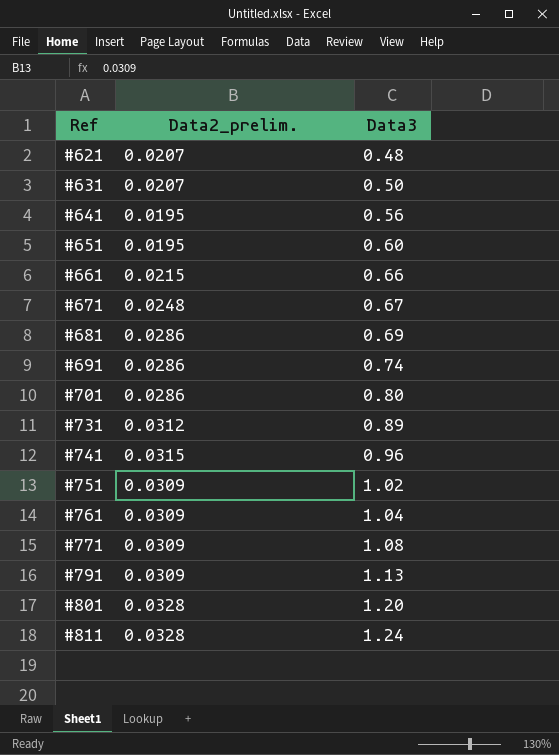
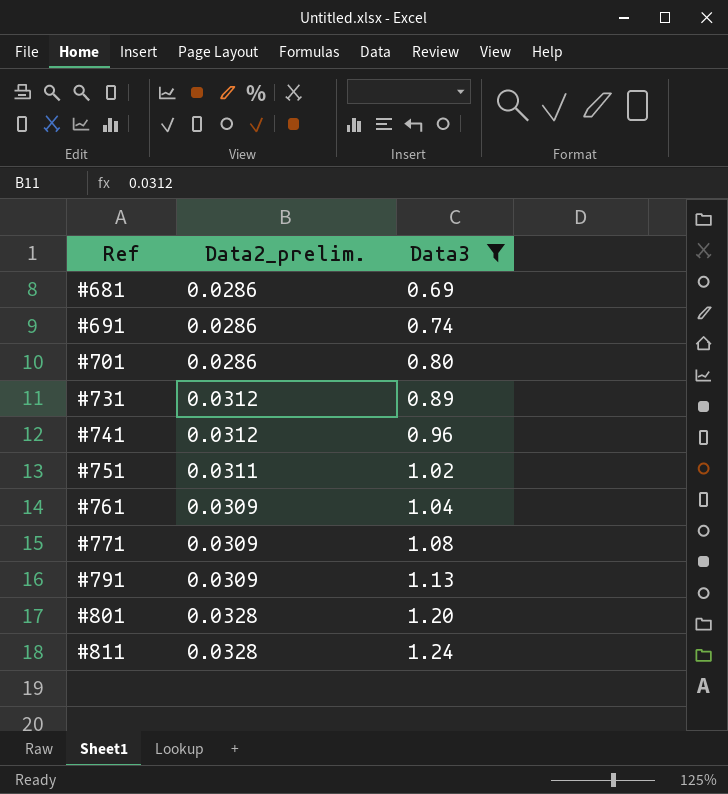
filter: none -> Data3 >= 0.69
#741 | Data2_prelim.: 0.0315 -> 0.0312
#751 | Data2_prelim.: 0.0309 -> 0.0311

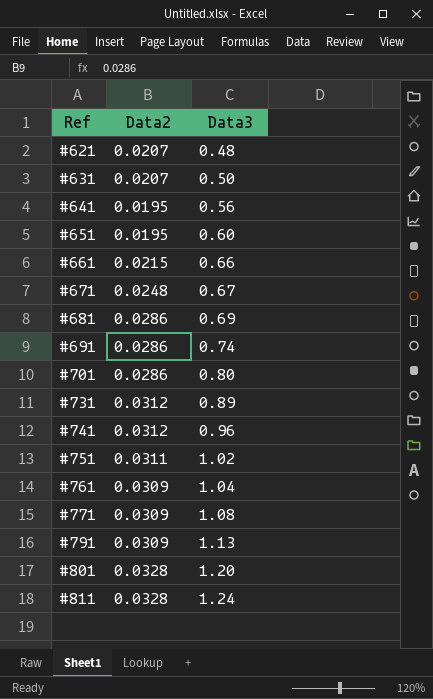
filter: Data3 >= 0.69 -> none
column name: Data2_prelim. -> Data2

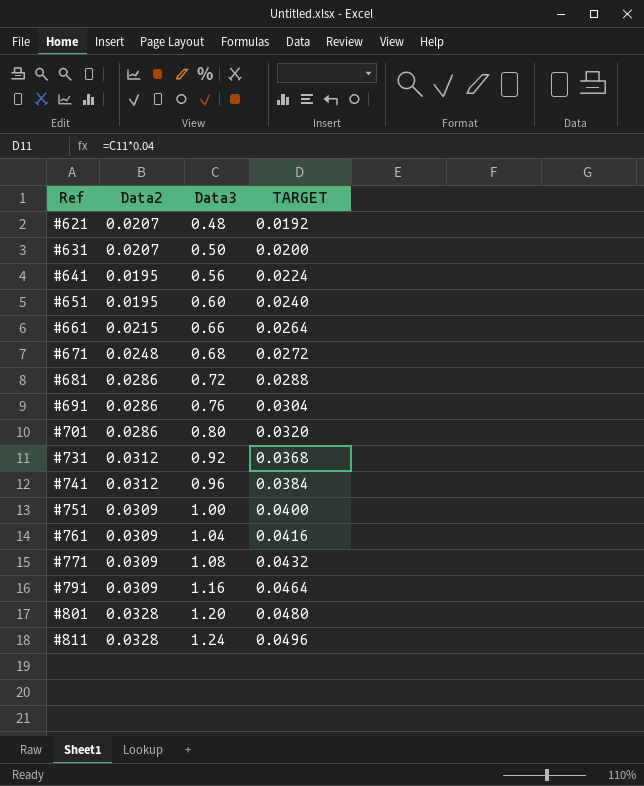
column TARGET | formula: none -> [Data3] * 0.04
#671 | Data3: 0.67 -> 0.68
#681 | Data3: 0.69 -> 0.72
#691 | Data3: 0.74 -> 0.76
#731 | Data3: 0.89 -> 0.92
#751 | Data2: 0.0311 -> 0.0309
#751 | Data3: 1.02 -> 1.00
#791 | Data3: 1.13 -> 1.16

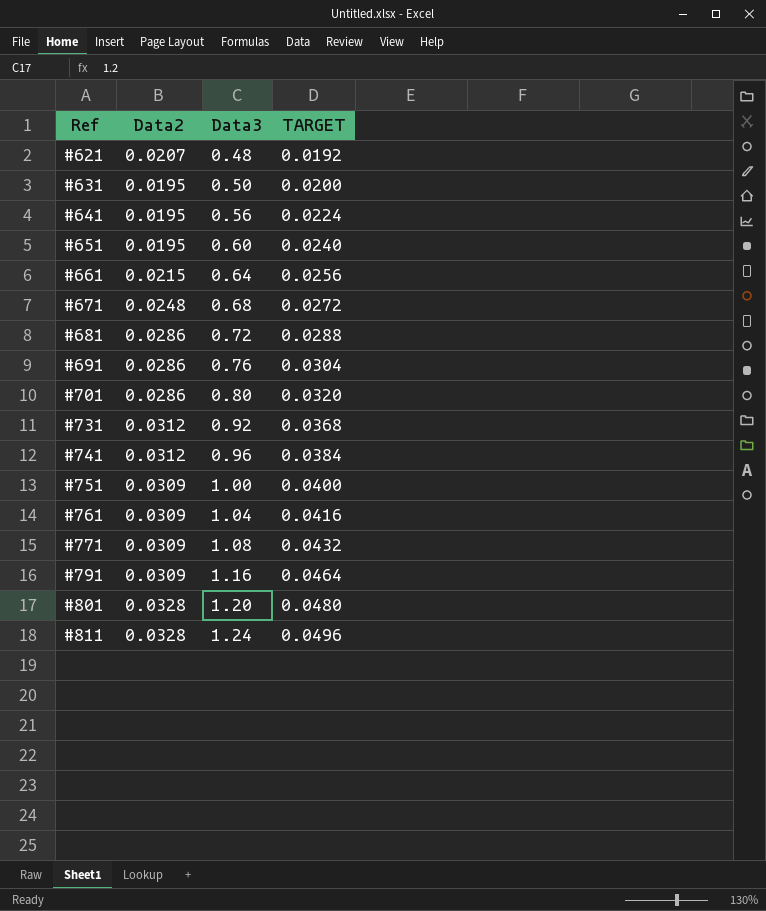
#631 | Data2: 0.0207 -> 0.0195
#661 | Data3: 0.66 -> 0.64
#661 | TARGET: 0.0264 -> 0.0256

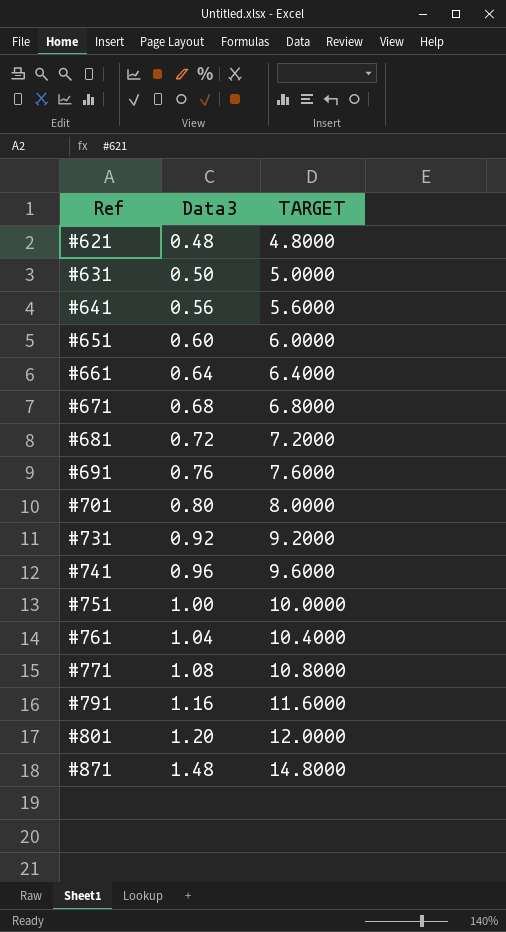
column Data2 | position: 2 -> none
column TARGET | formula: [Data3] * 0.04 -> [Data3] * 10
row #811: 0.0328 | 1.24 | 0.0496 -> none
row #871: none -> 1.48 | 14.8000

